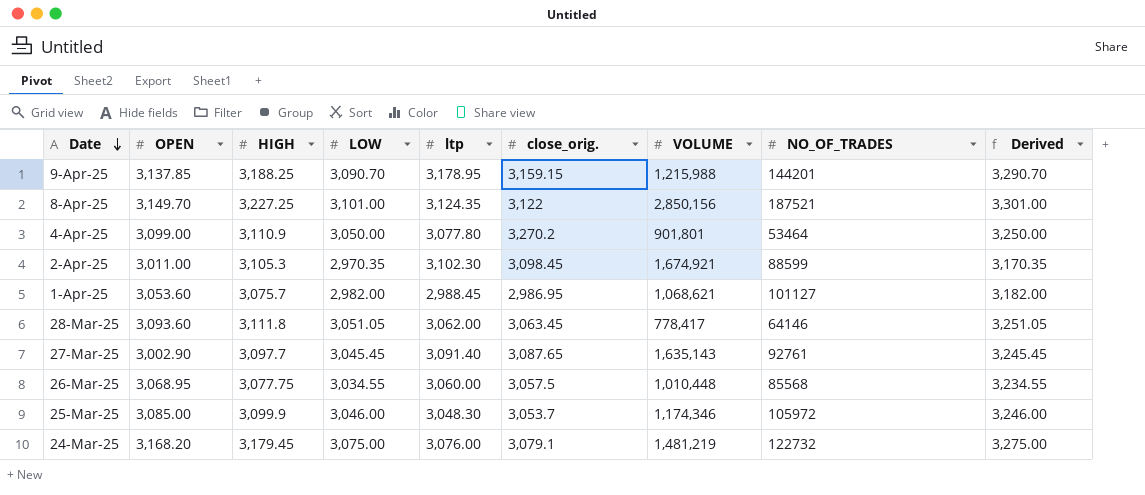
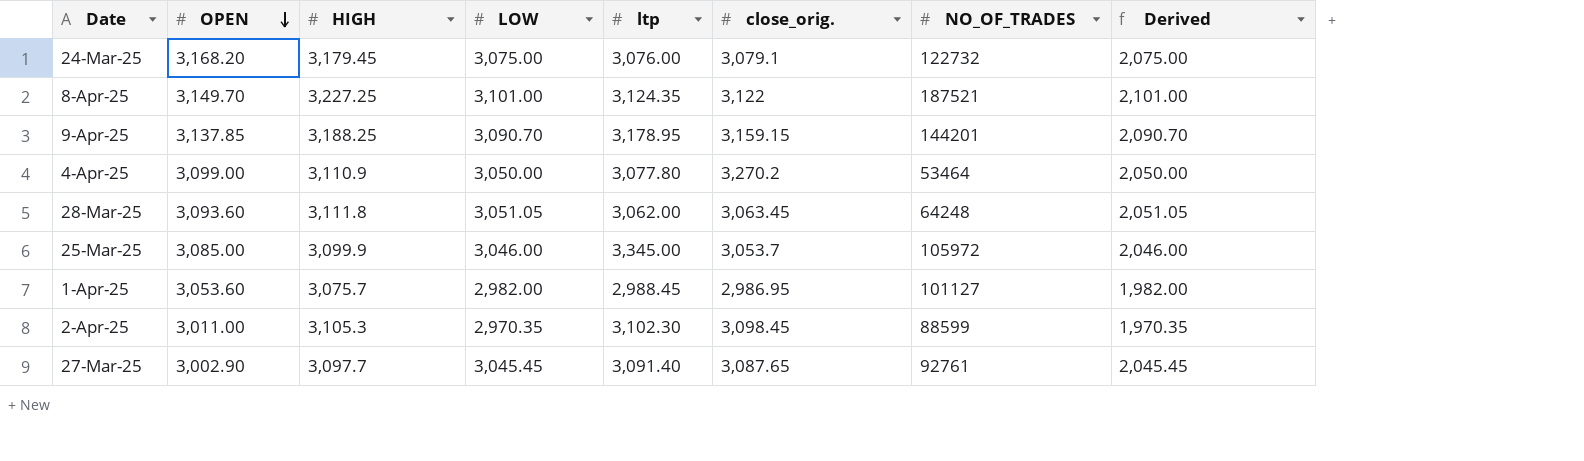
row order: Date descending -> OPEN descending
column VOLUME | position: 7 -> none
column Derived | formula: [LOW] + 200 -> [LOW] - 1000
row 26-Mar-25: 3,068.95 | 3,077.75 | 3,034.55 | 3,060.00 | 3,057.5 | 1,010,448 | 85568 | 3,234.55 -> none
28-Mar-25 | NO_OF_TRADES: 64146 -> 64248
25-Mar-25 | ltp: 3,048.30 -> 3,345.00

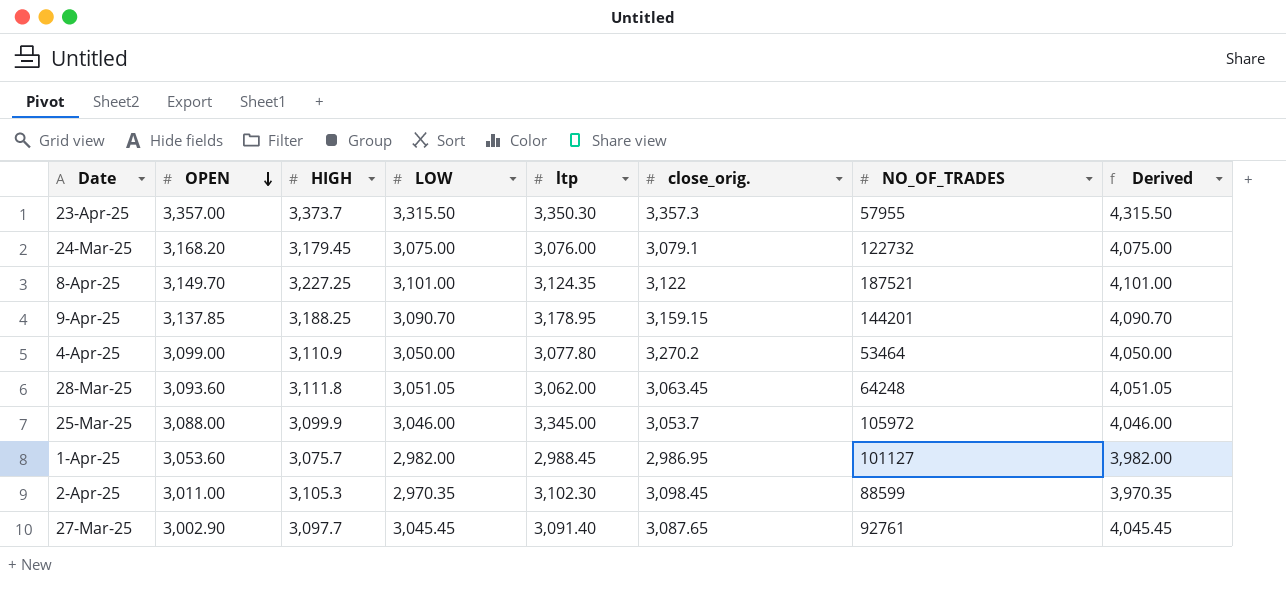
column Derived | formula: [LOW] - 1000 -> [LOW] + 1000
row 23-Apr-25: none -> 3,357.00 | 3,373.7 | 3,315.50 | 3,350.30 | 3,357.3 | 57955 | 4,315.50
25-Mar-25 | OPEN: 3,085.00 -> 3,088.00

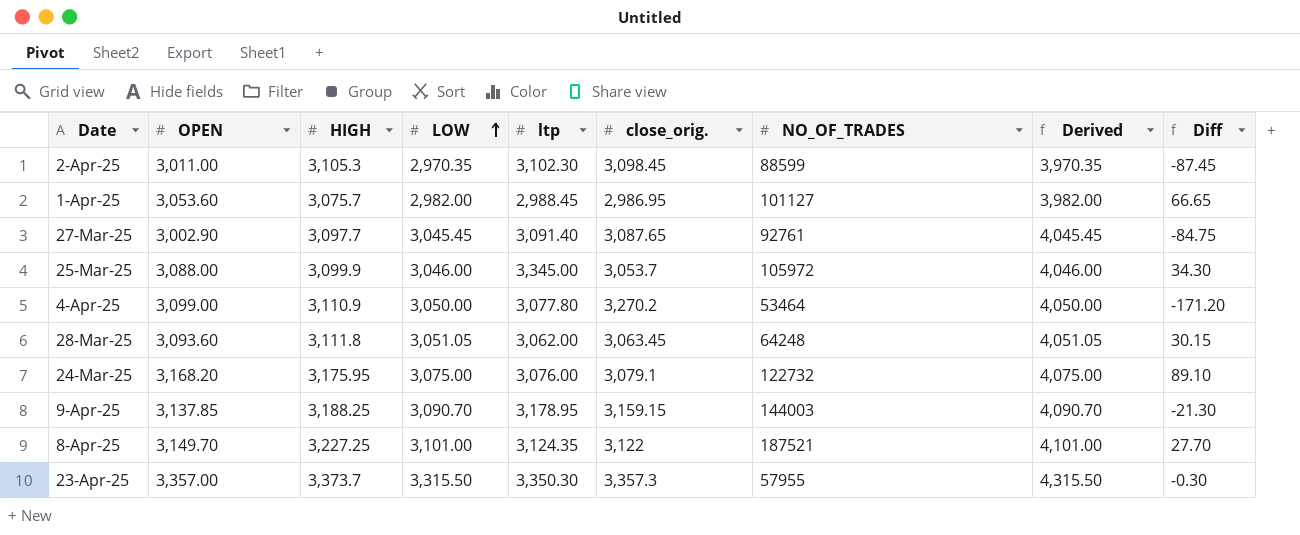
row order: OPEN descending -> LOW ascending
column Diff | formula: none -> [OPEN] - [close_orig.]
24-Mar-25 | HIGH: 3,179.45 -> 3,175.95
9-Apr-25 | NO_OF_TRADES: 144201 -> 144003

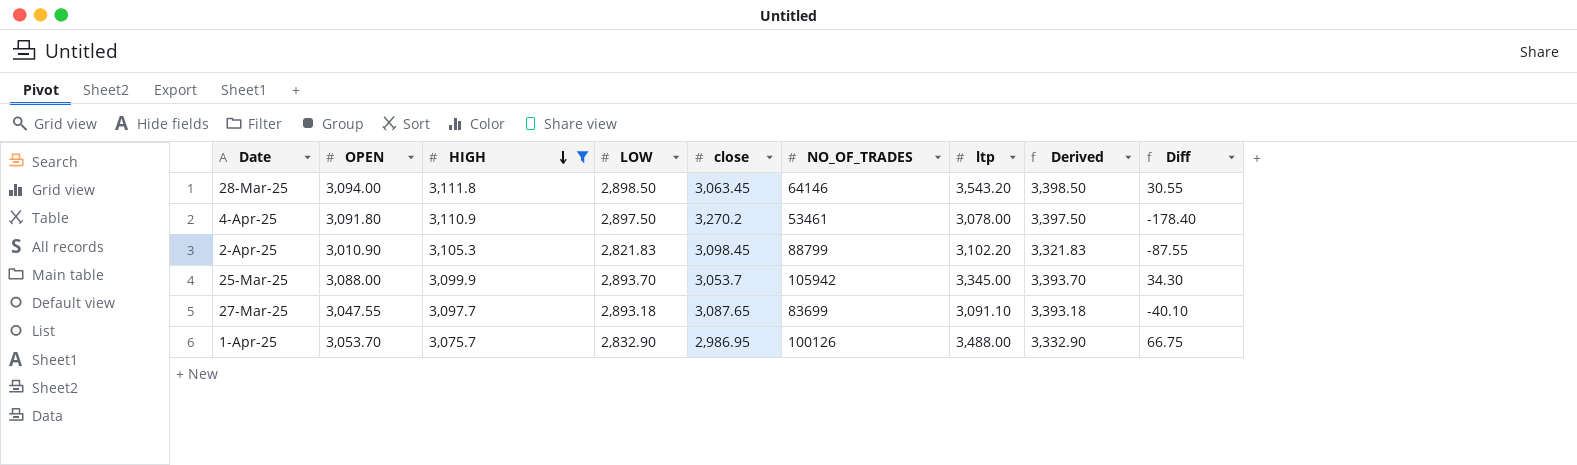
filter: none -> HIGH <= 3,111.8
row order: LOW ascending -> HIGH descending
column name: close_orig. -> close
column ltp | position: 5 -> 7
column Derived | formula: [LOW] + 1000 -> [LOW] + 500
28-Mar-25 | OPEN: 3,093.60 -> 3,094.00
28-Mar-25 | LOW: 3,051.05 -> 2,898.50
28-Mar-25 | NO_OF_TRADES: 64248 -> 64146
28-Mar-25 | ltp: 3,062.00 -> 3,543.20
28-Mar-25 | Diff: 30.15 -> 30.55
4-Apr-25 | OPEN: 3,099.00 -> 3,091.80
4-Apr-25 | LOW: 3,050.00 -> 2,897.50
4-Apr-25 | NO_OF_TRADES: 53464 -> 53461
4-Apr-25 | ltp: 3,077.80 -> 3,078.00
4-Apr-25 | Diff: -171.20 -> -178.40
2-Apr-25 | OPEN: 3,011.00 -> 3,010.90
2-Apr-25 | LOW: 2,970.35 -> 2,821.83
2-Apr-25 | NO_OF_TRADES: 88599 -> 88799
2-Apr-25 | ltp: 3,102.30 -> 3,102.20
2-Apr-25 | Diff: -87.45 -> -87.55
25-Mar-25 | LOW: 3,046.00 -> 2,893.70
25-Mar-25 | NO_OF_TRADES: 105972 -> 105942
27-Mar-25 | OPEN: 3,002.90 -> 3,047.55
27-Mar-25 | LOW: 3,045.45 -> 2,893.18
27-Mar-25 | NO_OF_TRADES: 92761 -> 83699
27-Mar-25 | ltp: 3,091.40 -> 3,091.10
27-Mar-25 | Diff: -84.75 -> -40.10
1-Apr-25 | OPEN: 3,053.60 -> 3,053.70
1-Apr-25 | LOW: 2,982.00 -> 2,832.90
1-Apr-25 | NO_OF_TRADES: 101127 -> 100126
1-Apr-25 | ltp: 2,988.45 -> 3,488.00
1-Apr-25 | Diff: 66.65 -> 66.75

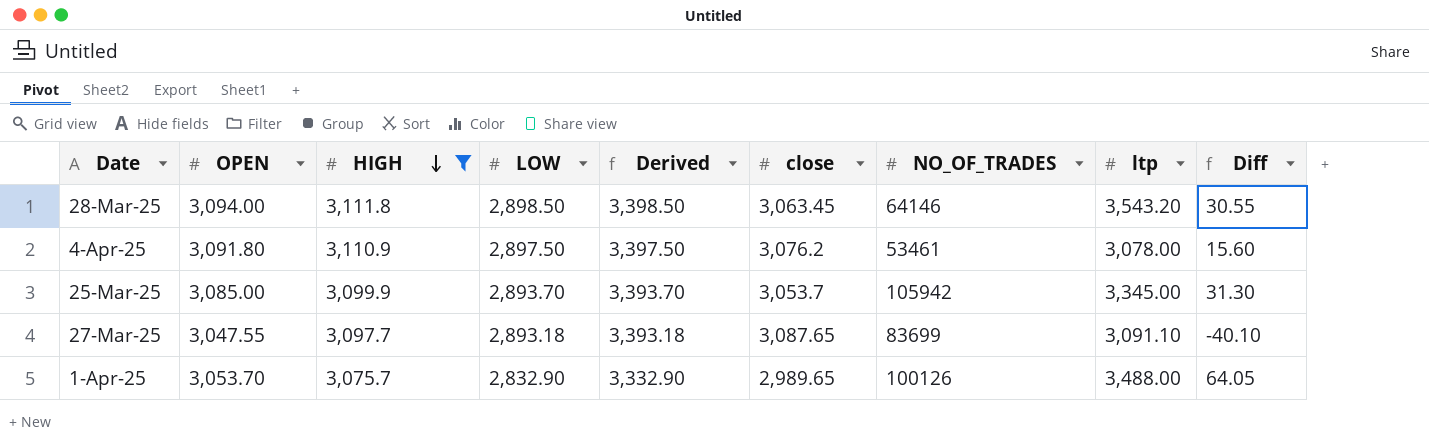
column Derived | position: 8 -> 5
row 2-Apr-25: 3,010.90 | 3,105.3 | 2,821.83 | 3,098.45 | 88799 | 3,102.20 | 3,321.83 | -87.55 -> none
4-Apr-25 | close: 3,270.2 -> 3,076.2
4-Apr-25 | Diff: -178.40 -> 15.60
25-Mar-25 | OPEN: 3,088.00 -> 3,085.00
25-Mar-25 | Diff: 34.30 -> 31.30
1-Apr-25 | close: 2,986.95 -> 2,989.65
1-Apr-25 | Diff: 66.75 -> 64.05

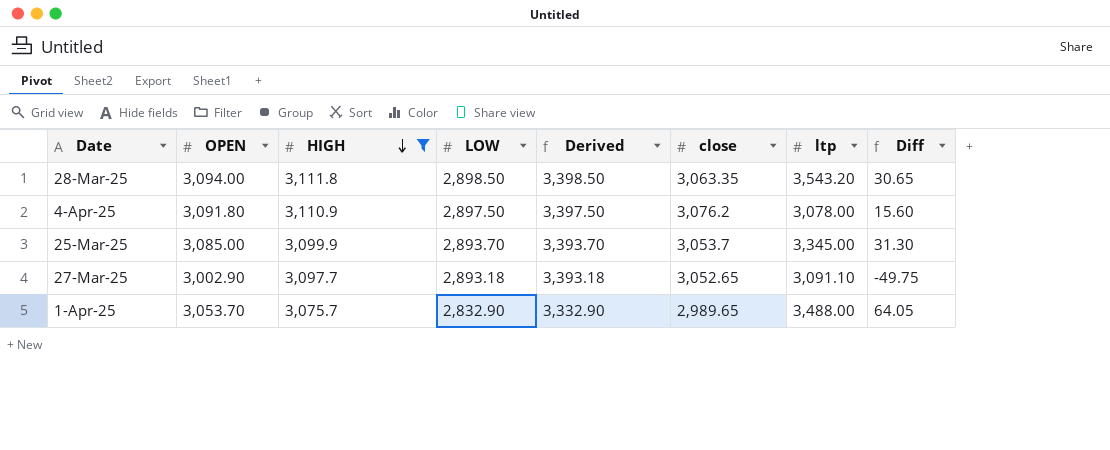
column NO_OF_TRADES | position: 7 -> none
28-Mar-25 | close: 3,063.45 -> 3,063.35
28-Mar-25 | Diff: 30.55 -> 30.65
27-Mar-25 | OPEN: 3,047.55 -> 3,002.90
27-Mar-25 | close: 3,087.65 -> 3,052.65
27-Mar-25 | Diff: -40.10 -> -49.75

